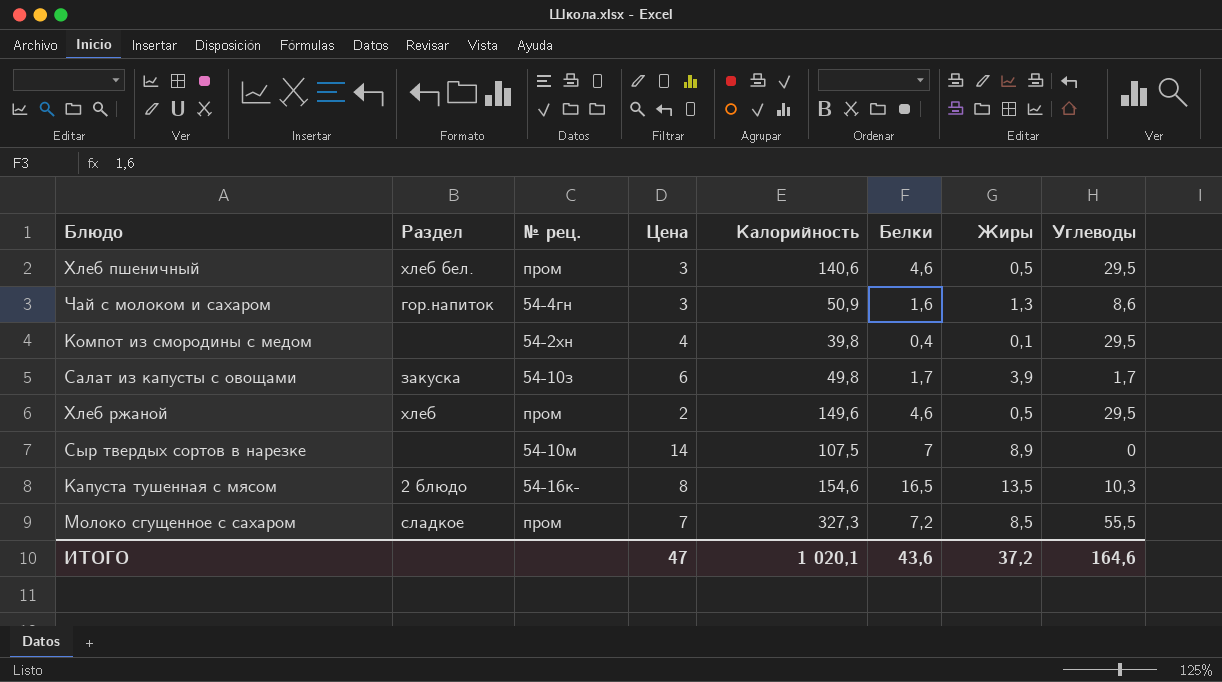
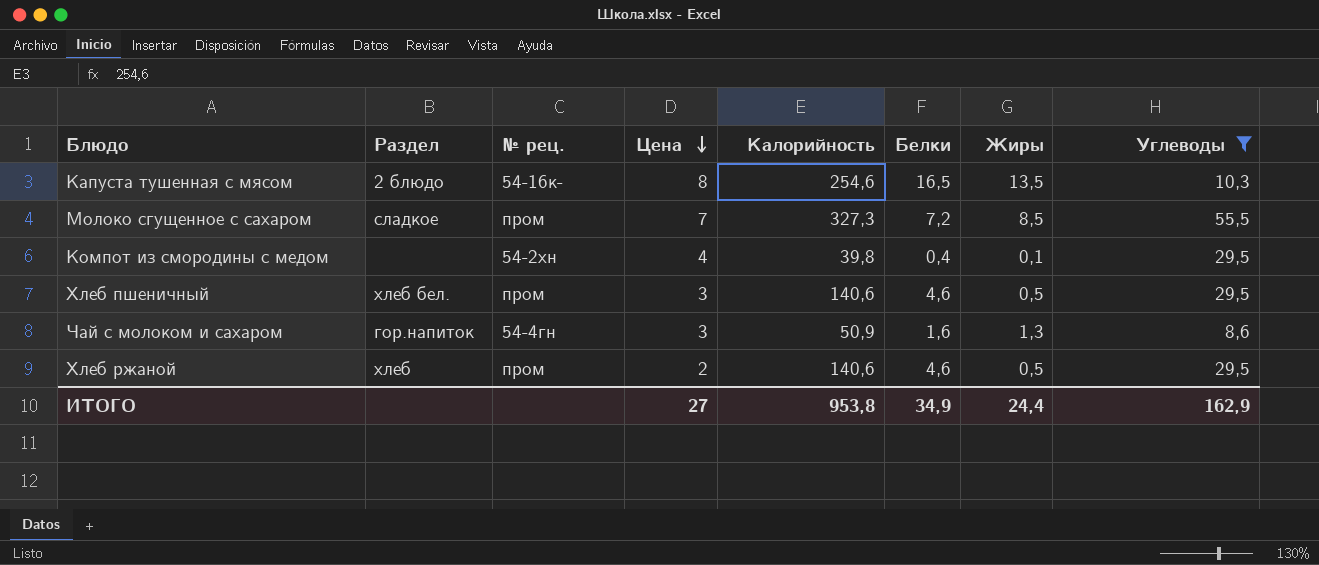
filter: none -> Углеводы >= 8,6
row order: none -> Цена descending
Капуста тушенная с мясом | Калорийность: 154,6 -> 254,6
Хлеб ржаной | Калорийность: 149,6 -> 140,6
ИТОГО | Цена: 47 -> 27
ИТОГО | Калорийность: 1 020,1 -> 953,8
ИТОГО | Белки: 43,6 -> 34,9
ИТОГО | Жиры: 37,2 -> 24,4
ИТОГО | Углеводы: 164,6 -> 162,9

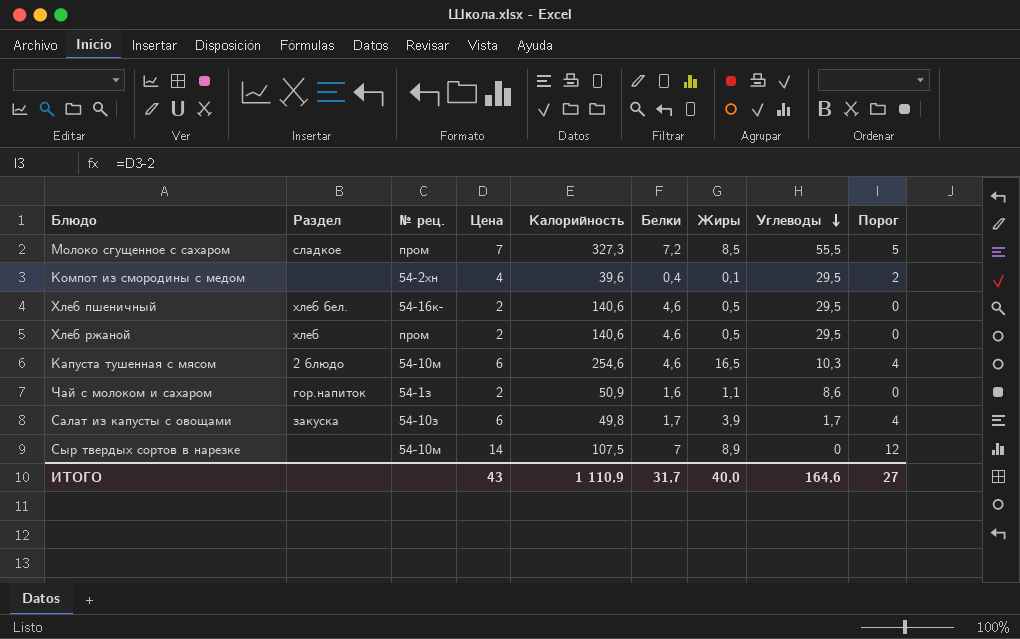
filter: Углеводы >= 8,6 -> none
row order: Цена descending -> Углеводы descending
column Порог | formula: none -> [Цена] - 2
Компот из смородины с медом | Калорийность: 39,8 -> 39,6
Хлеб пшеничный | № рец.: пром -> 54-16к-
Хлеб пшеничный | Цена: 3 -> 2
Капуста тушенная с мясом | № рец.: 54-16к- -> 54-10м
Капуста тушенная с мясом | Цена: 8 -> 6
Капуста тушенная с мясом | Белки: 16,5 -> 4,6
Капуста тушенная с мясом | Жиры: 13,5 -> 16,5
Чай с молоком и сахаром | № рец.: 54-4гн -> 54-1з
Чай с молоком и сахаром | Цена: 3 -> 2
Чай с молоком и сахаром | Жиры: 1,3 -> 1,1
ИТОГО | Цена: 27 -> 43
ИТОГО | Калорийность: 953,8 -> 1 110,9
ИТОГО | Белки: 34,9 -> 31,7
ИТОГО | Жиры: 24,4 -> 40,0
ИТОГО | Углеводы: 162,9 -> 164,6

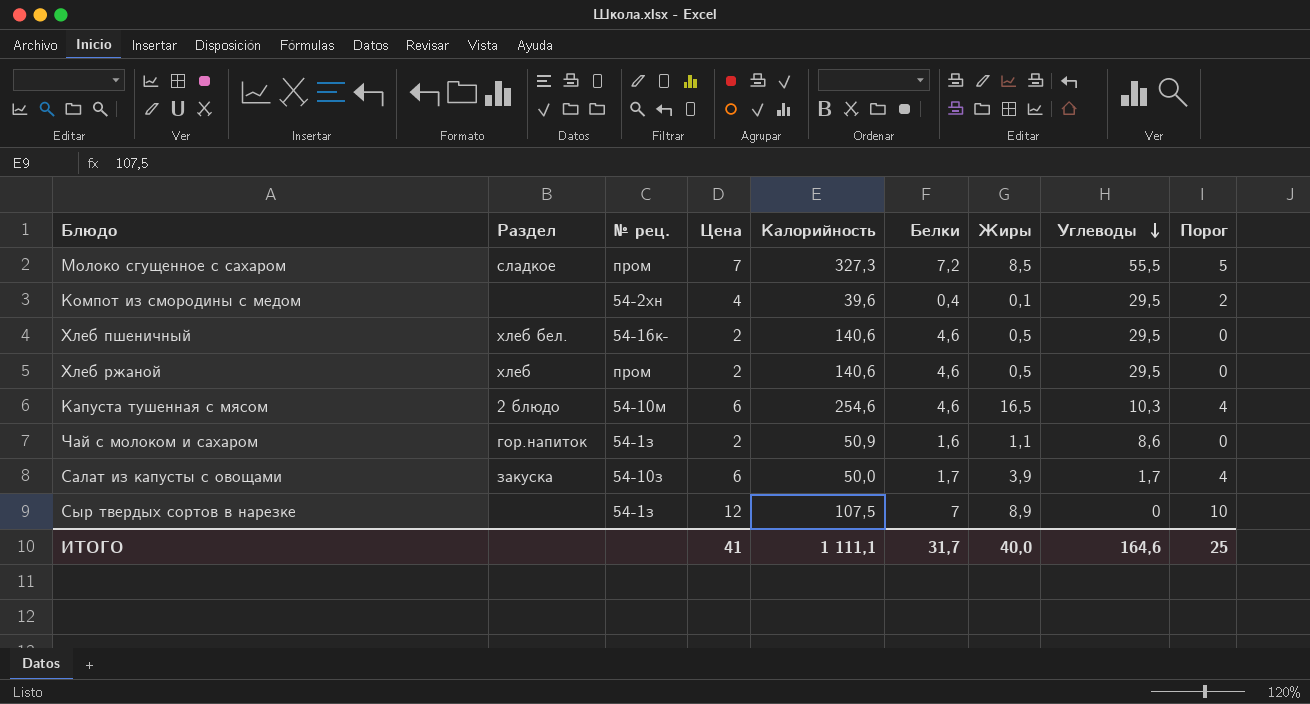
Салат из капусты с овощами | Калорийность: 49,8 -> 50,0
Сыр твердых сортов в нарезке | № рец.: 54-10м -> 54-1з
Сыр твердых сортов в нарезке | Цена: 14 -> 12
Сыр твердых сортов в нарезке | Порог: 12 -> 10
ИТОГО | Цена: 43 -> 41
ИТОГО | Калорийность: 1 110,9 -> 1 111,1
ИТОГО | Порог: 27 -> 25

